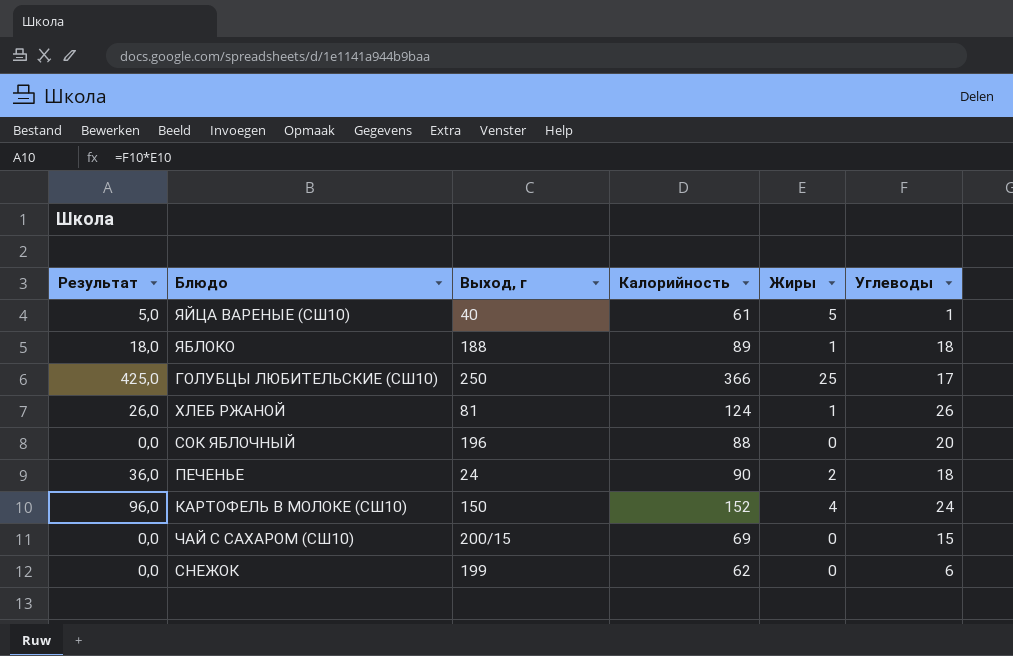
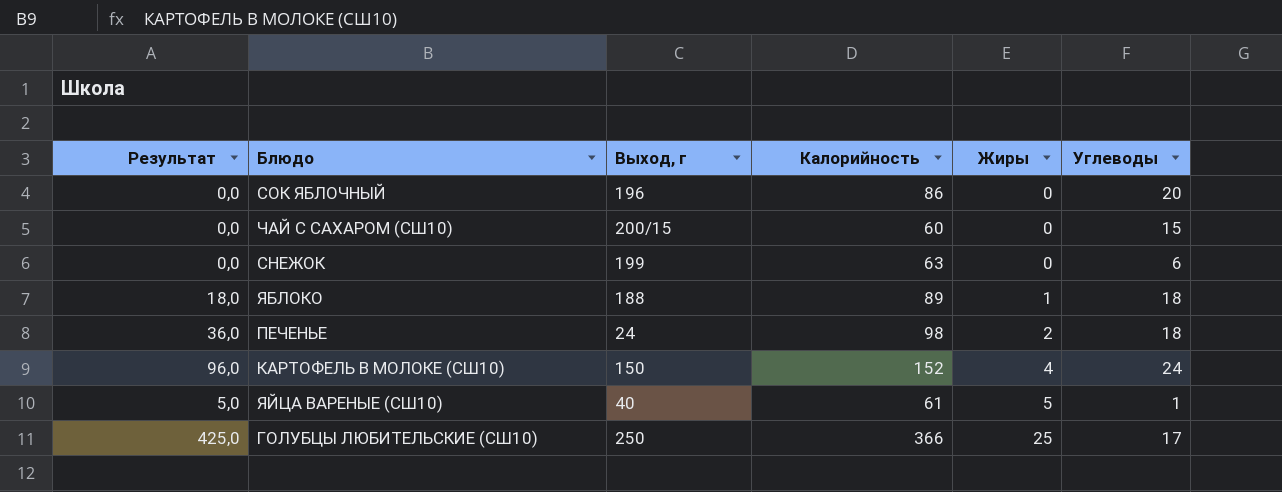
row order: none -> Жиры ascending
row ХЛЕБ РЖАНОЙ: 26,0 | 81 | 124 | 1 | 26 -> none
СОК ЯБЛОЧНЫЙ | Калорийность: 88 -> 86
ЧАЙ С САХАРОМ (СШ10) | Калорийность: 69 -> 60
СНЕЖОК | Калорийность: 62 -> 63
ПЕЧЕНЬЕ | Калорийность: 90 -> 98

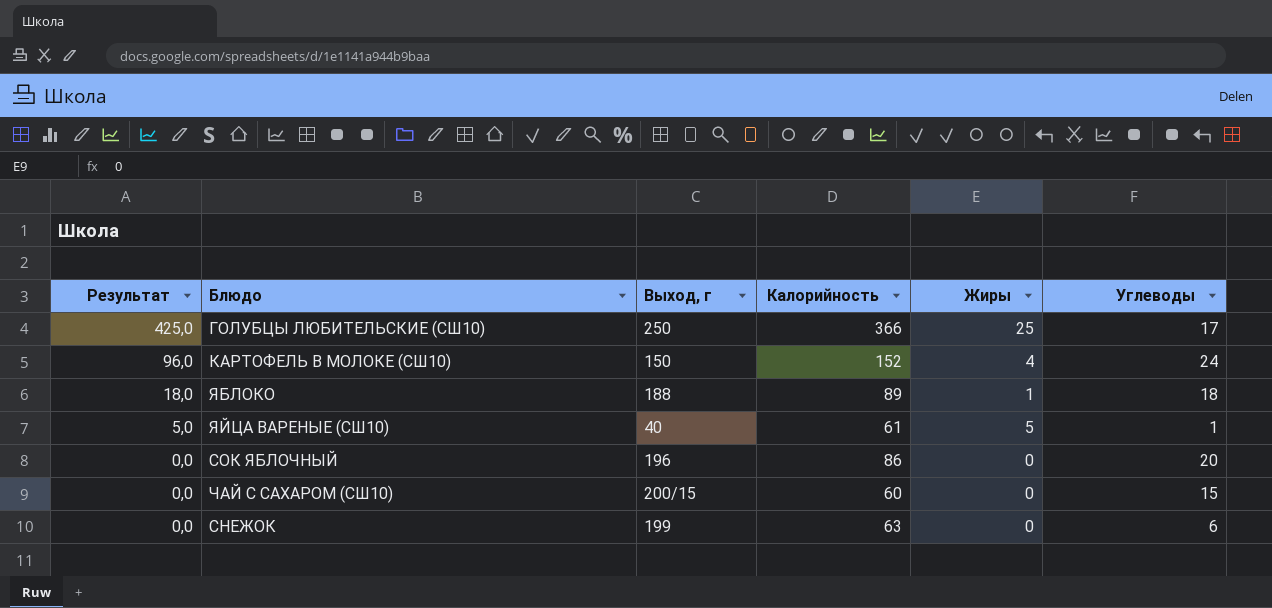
row order: Жиры ascending -> Результат descending
row ПЕЧЕНЬЕ: 36,0 | 24 | 98 | 2 | 18 -> none

